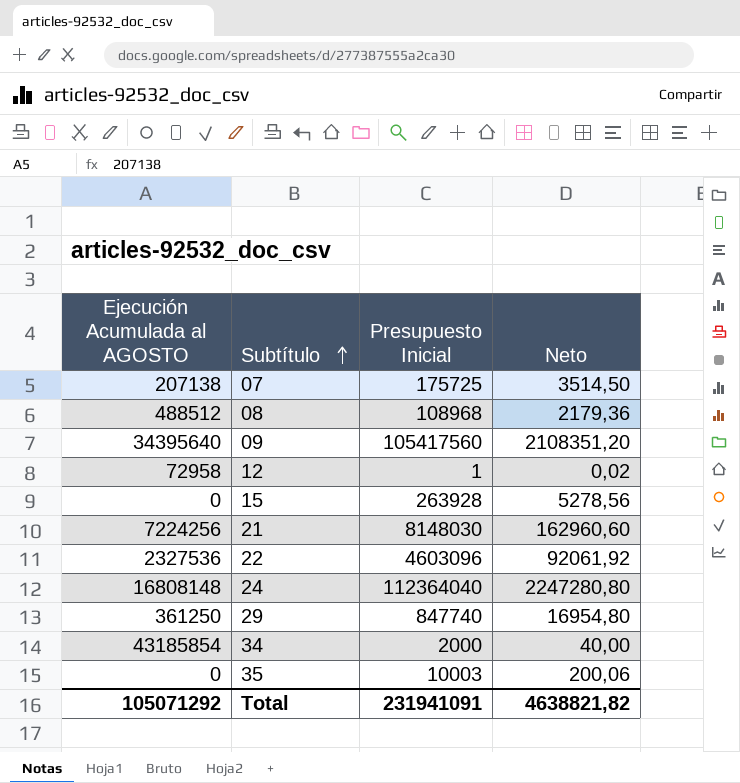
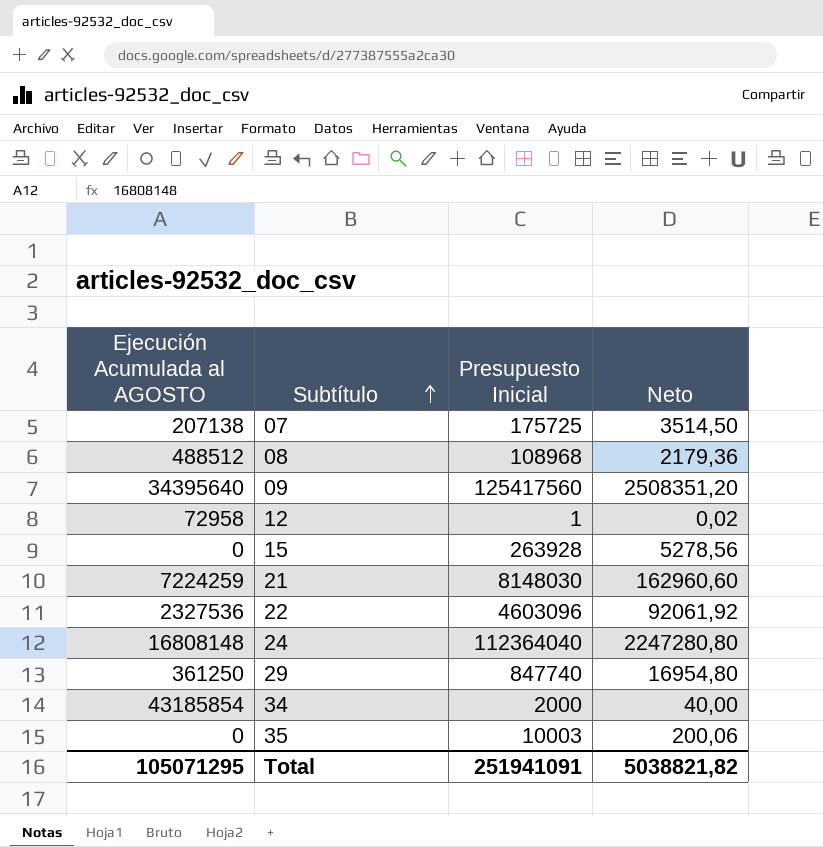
09 | Presupuesto Inicial: 105417560 -> 125417560
09 | Neto: 2108351,20 -> 2508351,20
21 | Ejecución Acumulada al AGOSTO: 7224256 -> 7224259
Total | Ejecución Acumulada al AGOSTO: 105071292 -> 105071295
Total | Presupuesto Inicial: 231941091 -> 251941091
Total | Neto: 4638821,82 -> 5038821,82

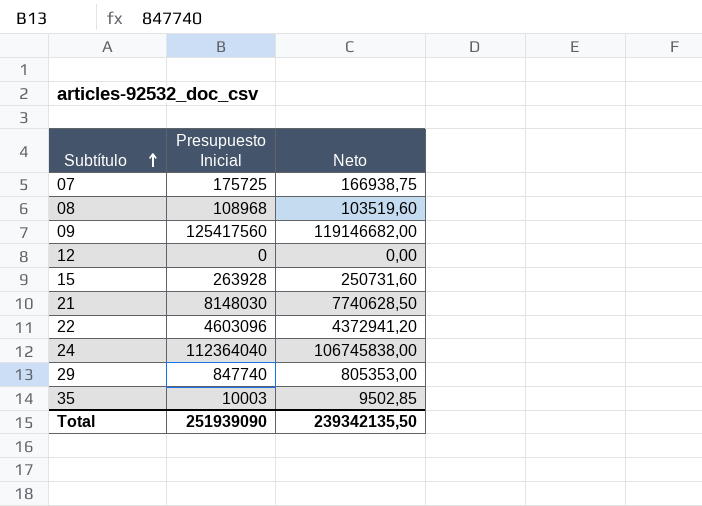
column Ejecución Acumulada al AGOSTO | position: 1 -> none
column Neto | formula: [Presupuesto Inicial] * 0,02 -> [Presupuesto Inicial] * 0,95
row 34: 43185854 | 2000 | 40,00 -> none
12 | Presupuesto Inicial: 1 -> 0
Total | Presupuesto Inicial: 251941091 -> 251939090
Total | Neto: 5038821,82 -> 239342135,50

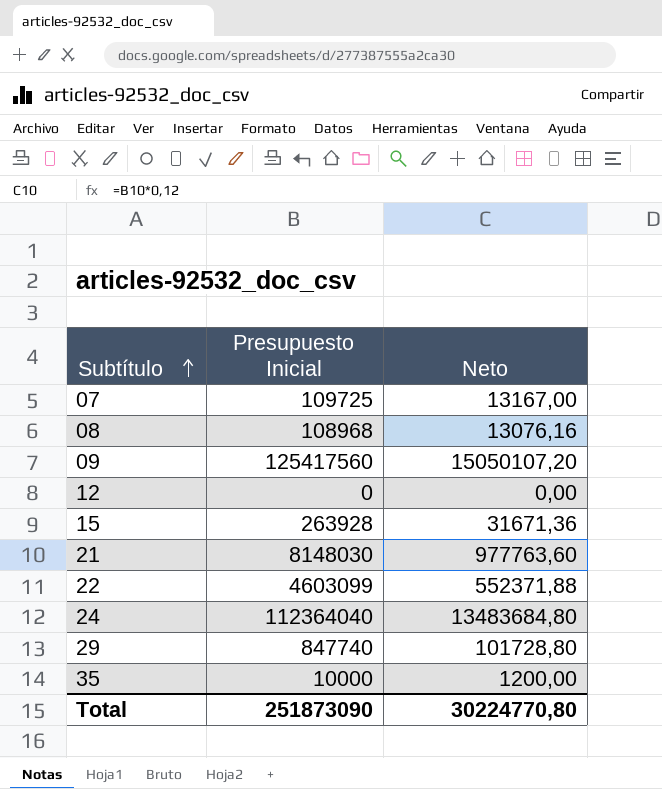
column Neto | formula: [Presupuesto Inicial] * 0,95 -> [Presupuesto Inicial] * 0,12
07 | Presupuesto Inicial: 175725 -> 109725
22 | Presupuesto Inicial: 4603096 -> 4603099
35 | Presupuesto Inicial: 10003 -> 10000
Total | Presupuesto Inicial: 251939090 -> 251873090
Total | Neto: 239342135,50 -> 30224770,80

